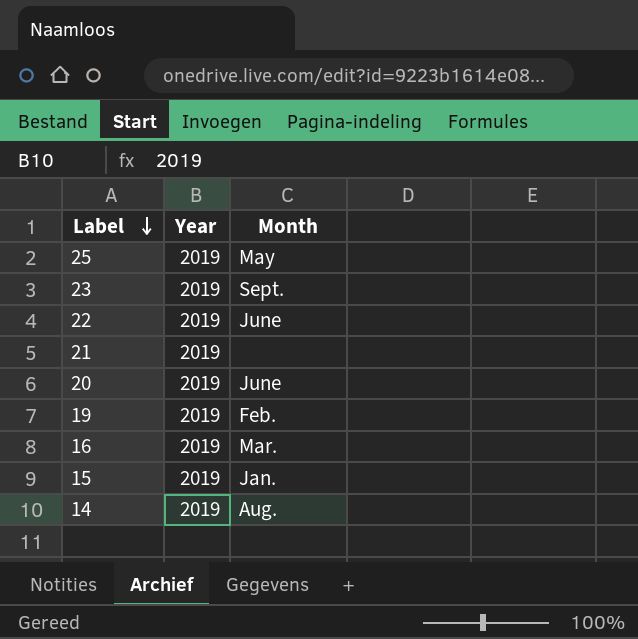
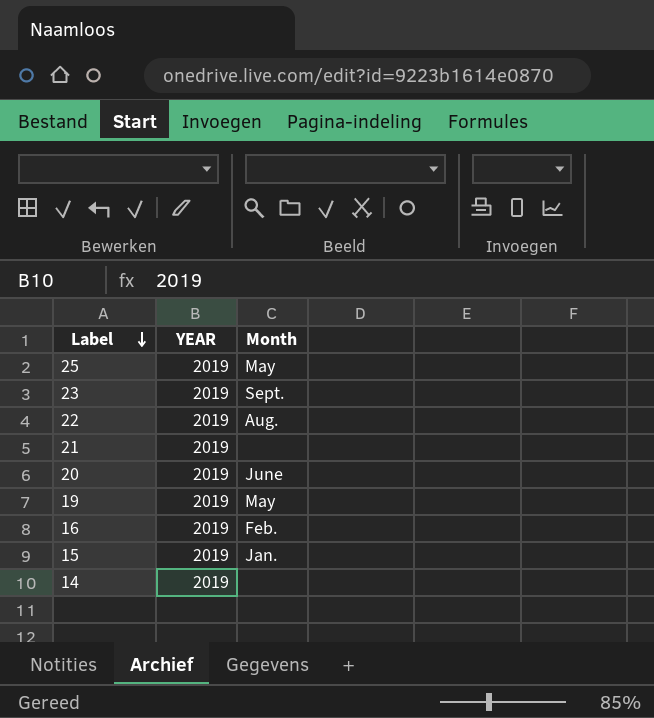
column name: Year -> YEAR
22 | Month: June -> Aug.
19 | Month: Feb. -> May
16 | Month: Mar. -> Feb.
14 | Month: Aug. -> none

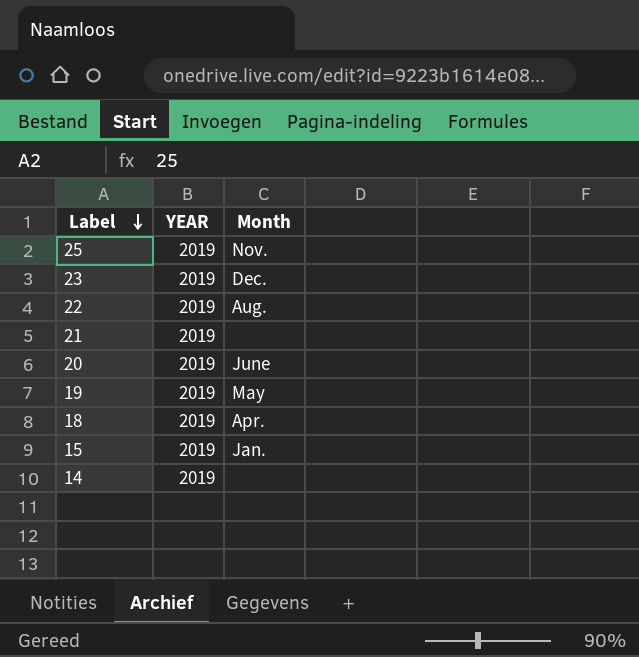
row 16: 2019 | Feb. -> none
25 | Month: May -> Nov.
23 | Month: Sept. -> Dec.
row 18: none -> 2019 | Apr.

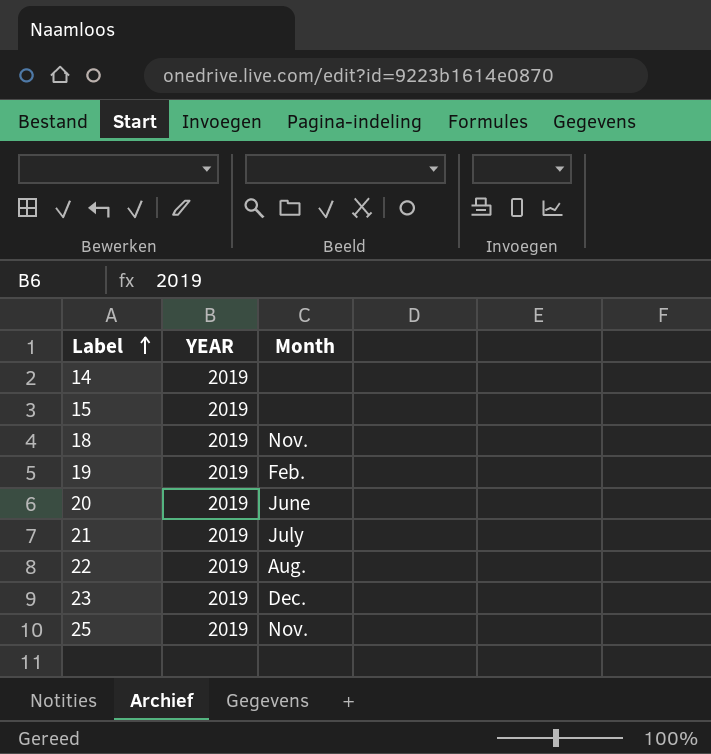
row order: Label descending -> Label ascending
15 | Month: Jan. -> none
18 | Month: Apr. -> Nov.
19 | Month: May -> Feb.
21 | Month: none -> July

